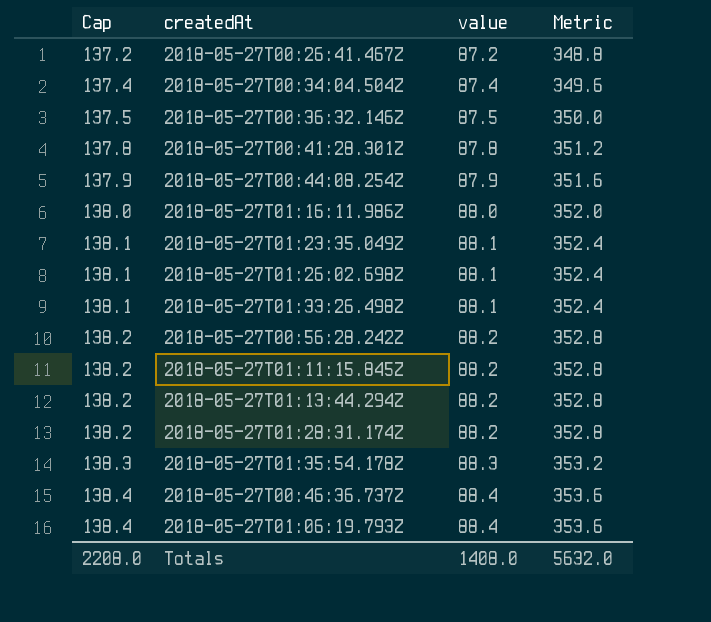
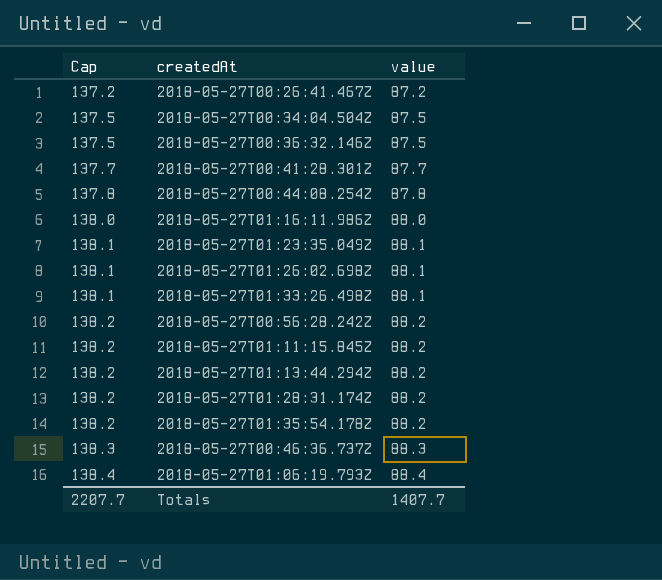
column Metric | formula: [value] * 4 -> none
2018-05-27T00:34:04.504Z | Cap: 137.4 -> 137.5
2018-05-27T00:34:04.504Z | value: 87.4 -> 87.5
2018-05-27T00:41:28.301Z | Cap: 137.8 -> 137.7
2018-05-27T00:41:28.301Z | value: 87.8 -> 87.7
2018-05-27T00:44:08.254Z | Cap: 137.9 -> 137.8
2018-05-27T00:44:08.254Z | value: 87.9 -> 87.8
2018-05-27T01:35:54.178Z | Cap: 138.3 -> 138.2
2018-05-27T01:35:54.178Z | value: 88.3 -> 88.2
2018-05-27T00:46:36.737Z | Cap: 138.4 -> 138.3
2018-05-27T00:46:36.737Z | value: 88.4 -> 88.3
Totals | Cap: 2208.0 -> 2207.7
Totals | value: 1408.0 -> 1407.7

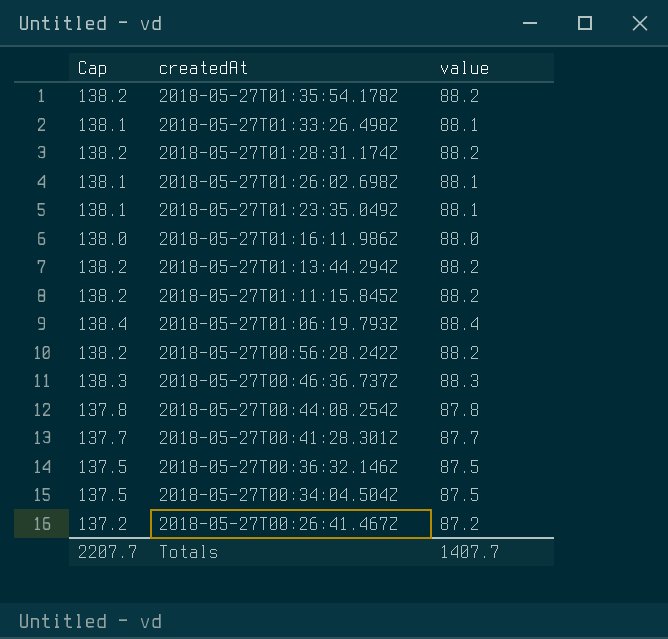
row order: Cap ascending -> createdAt descending

